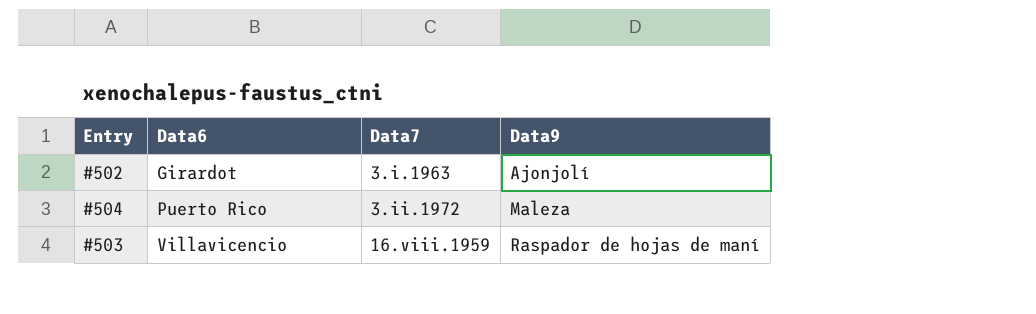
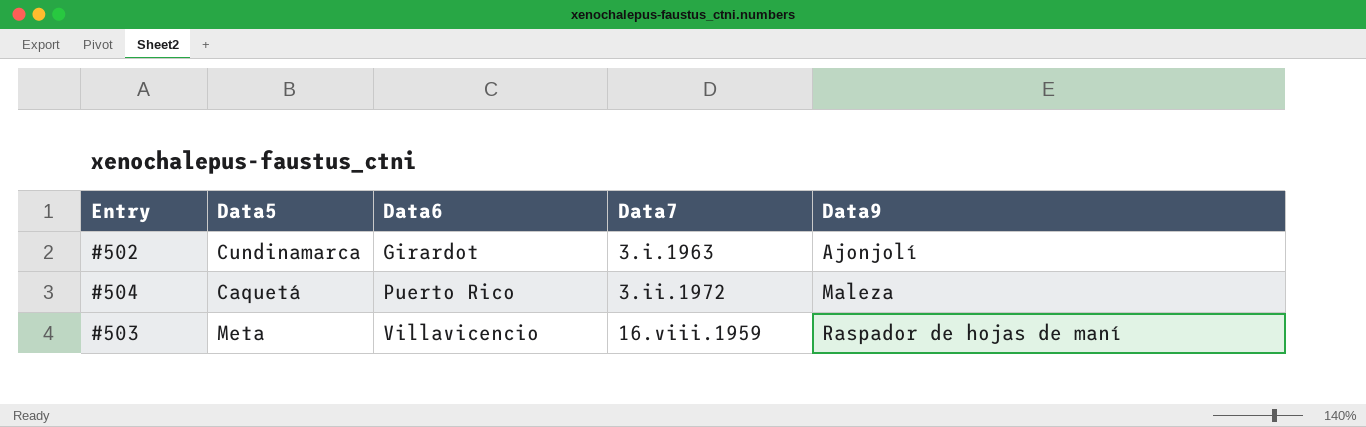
column Data5 | position: none -> 2

